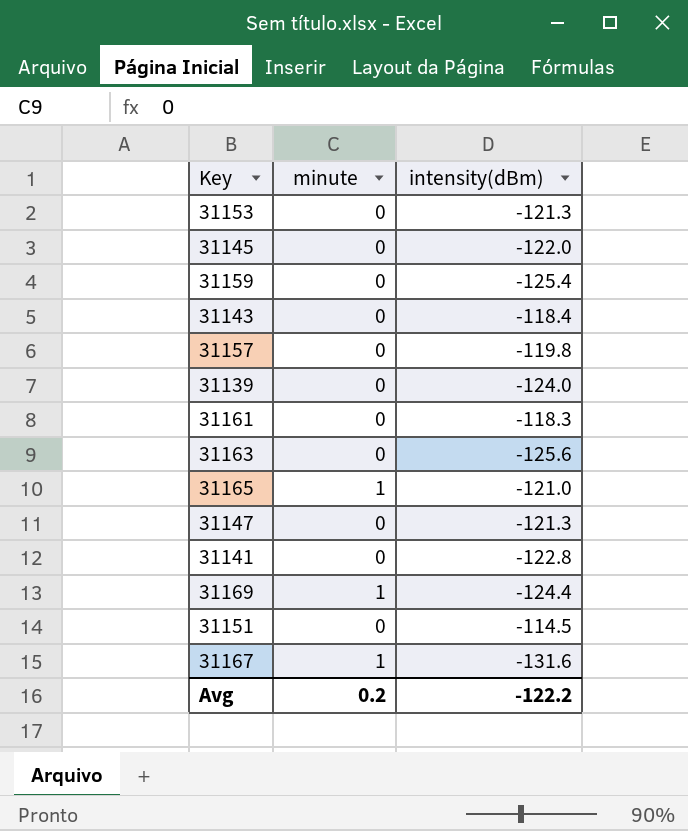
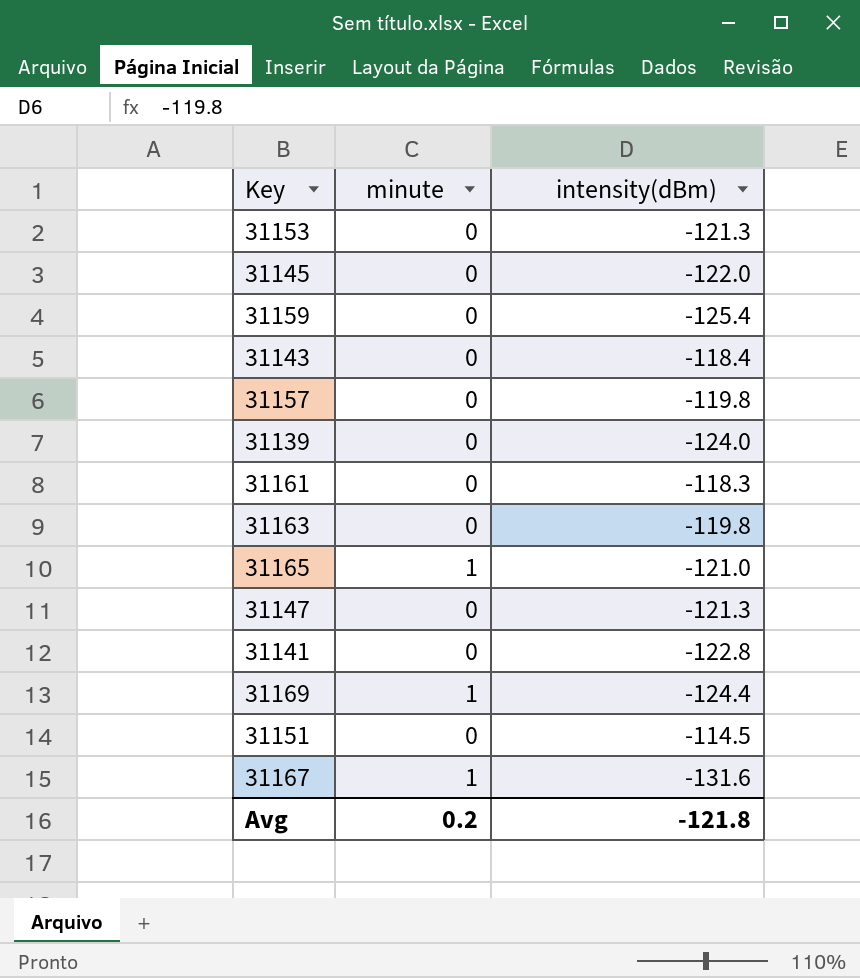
31163 | intensity(dBm): -125.6 -> -119.8
Avg | intensity(dBm): -122.2 -> -121.8

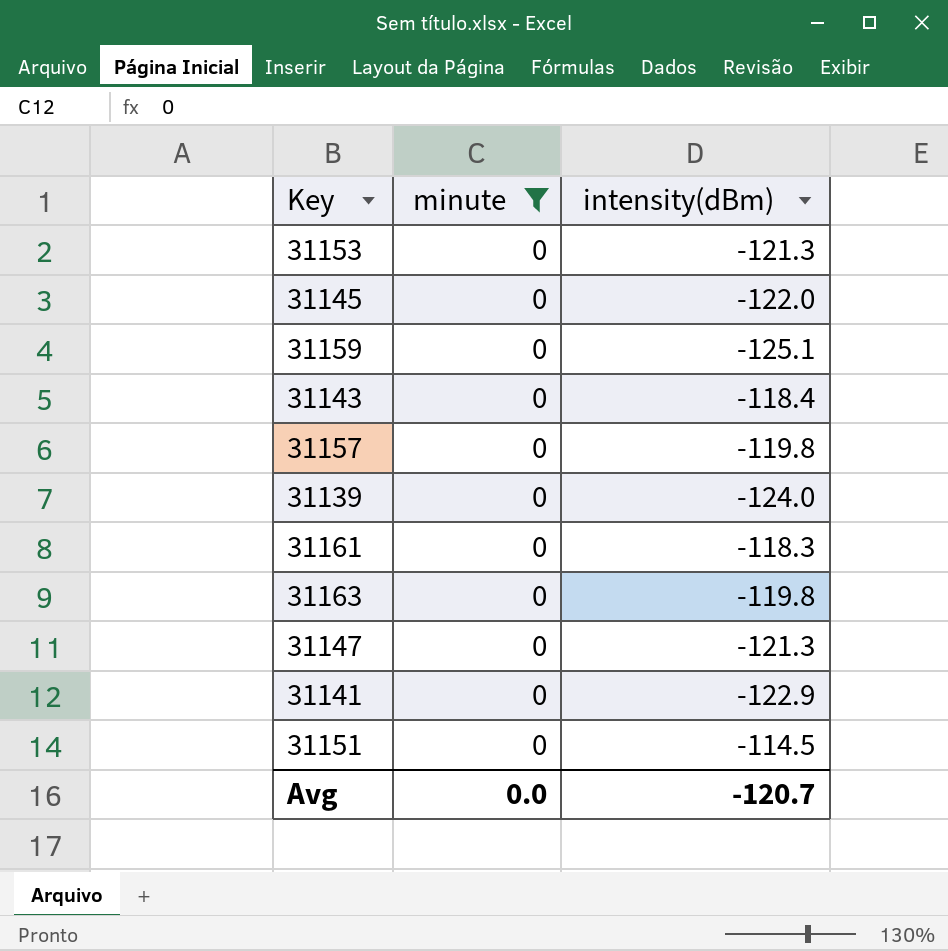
filter: none -> minute = 0
31159 | intensity(dBm): -125.4 -> -125.1
31141 | intensity(dBm): -122.8 -> -122.9
Avg | minute: 0.2 -> 0.0
Avg | intensity(dBm): -121.8 -> -120.7

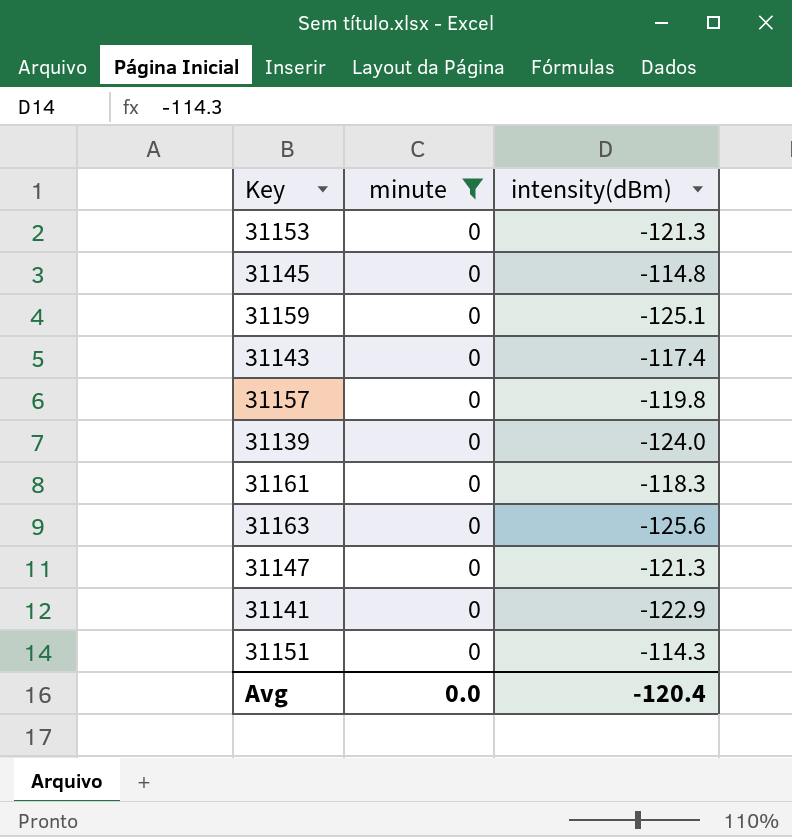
31145 | intensity(dBm): -122.0 -> -114.8
31143 | intensity(dBm): -118.4 -> -117.4
31163 | intensity(dBm): -119.8 -> -125.6
31151 | intensity(dBm): -114.5 -> -114.3
Avg | intensity(dBm): -120.7 -> -120.4

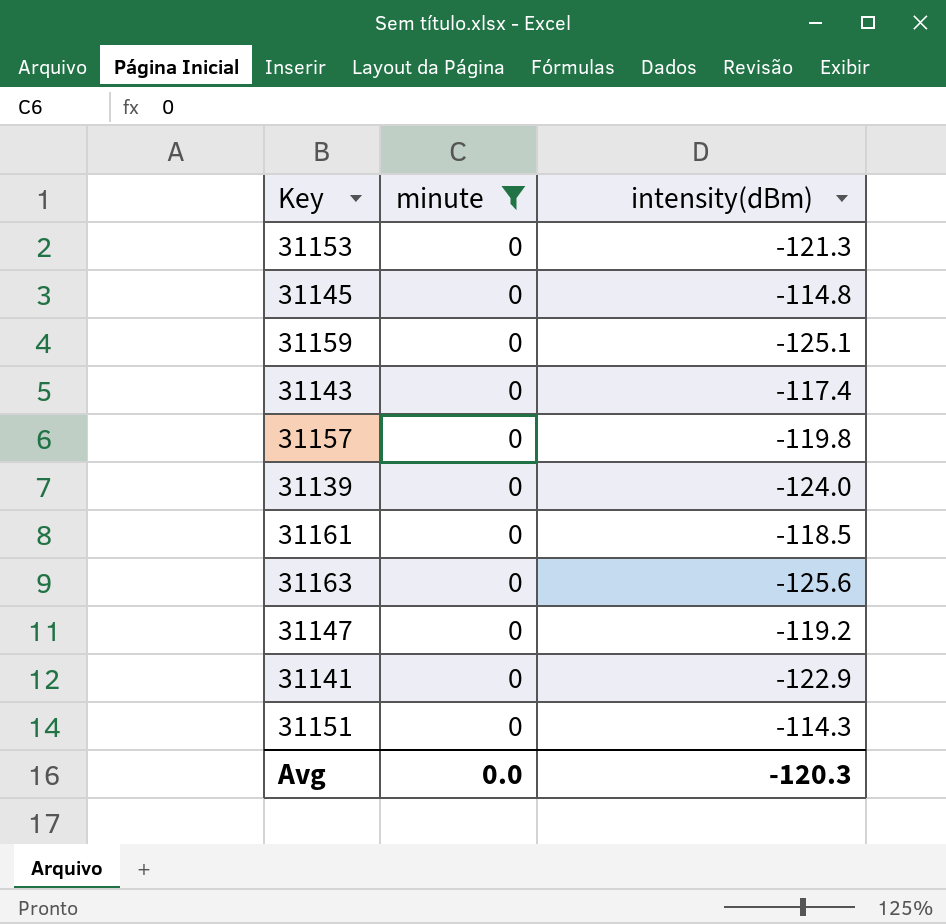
31161 | intensity(dBm): -118.3 -> -118.5
31147 | intensity(dBm): -121.3 -> -119.2
Avg | intensity(dBm): -120.4 -> -120.3

